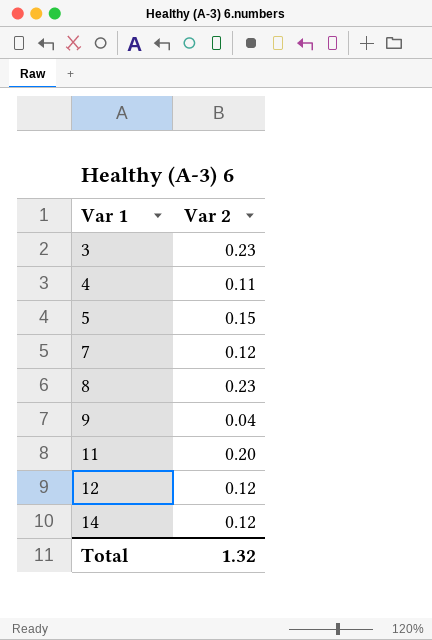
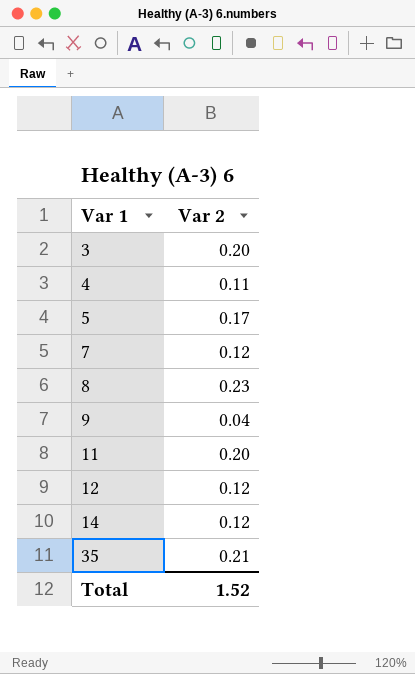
3 | Var 2: 0.23 -> 0.20
5 | Var 2: 0.15 -> 0.17
row 35: none -> 0.21
Total | Var 2: 1.32 -> 1.52

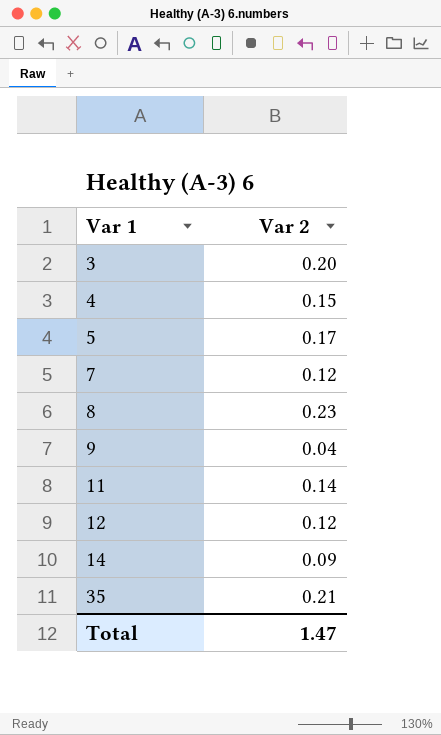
4 | Var 2: 0.11 -> 0.15
11 | Var 2: 0.20 -> 0.14
14 | Var 2: 0.12 -> 0.09
Total | Var 2: 1.52 -> 1.47

